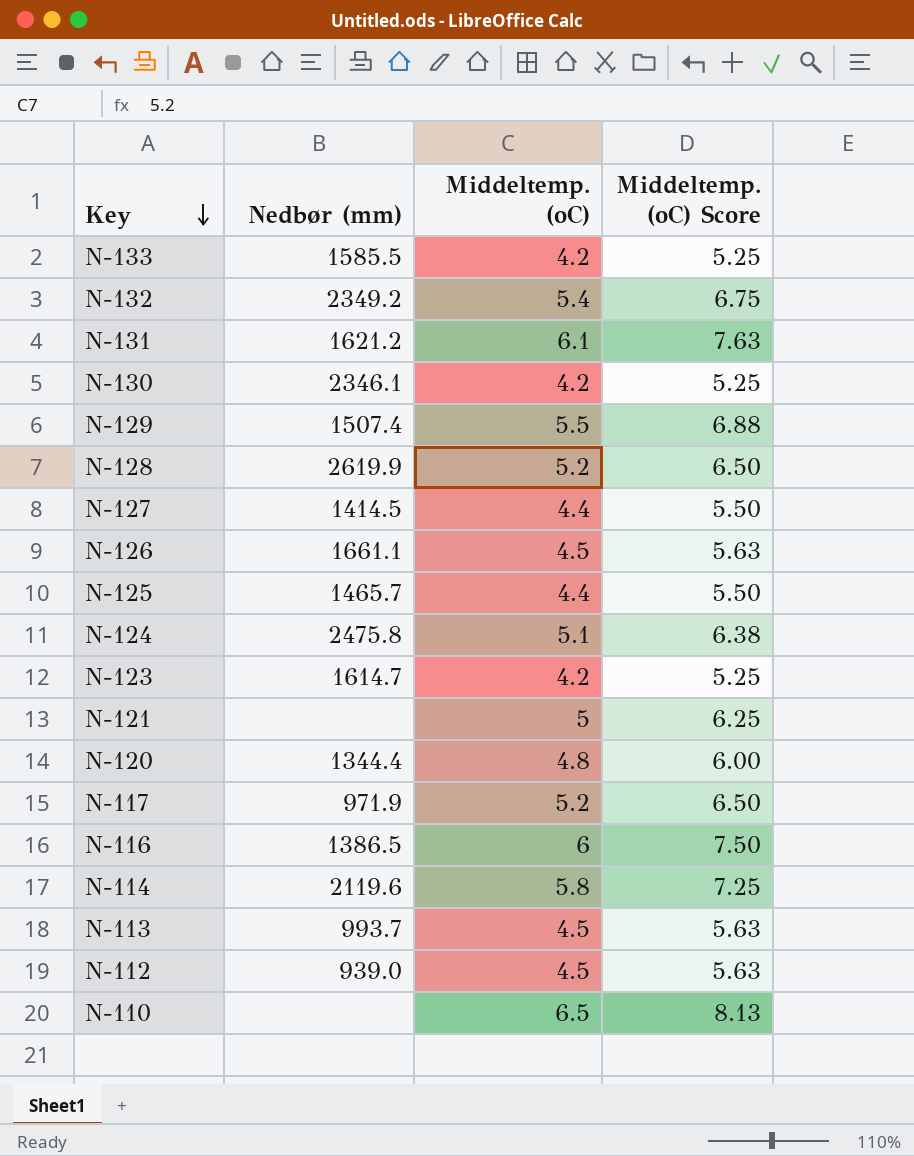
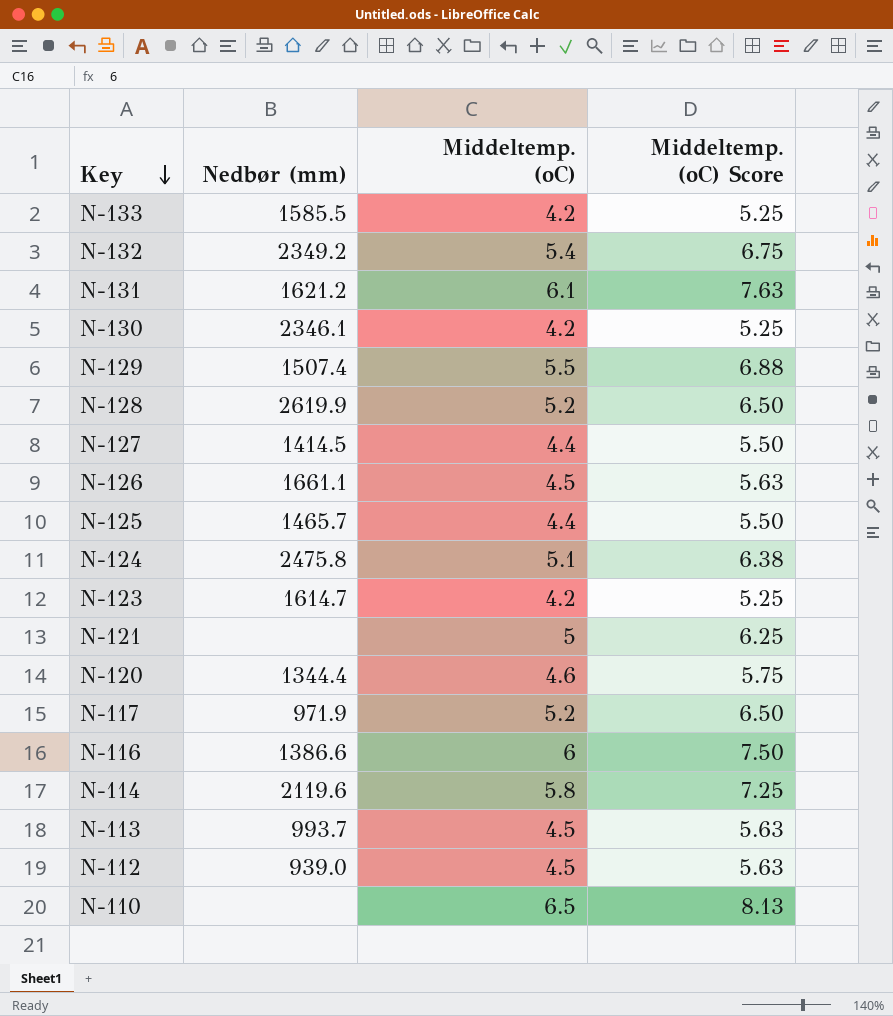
N-120 | Middeltemp. (oC): 4.8 -> 4.6
N-120 | Middeltemp. (oC) Score: 6.00 -> 5.75
N-116 | Nedbør (mm): 1386.5 -> 1386.6

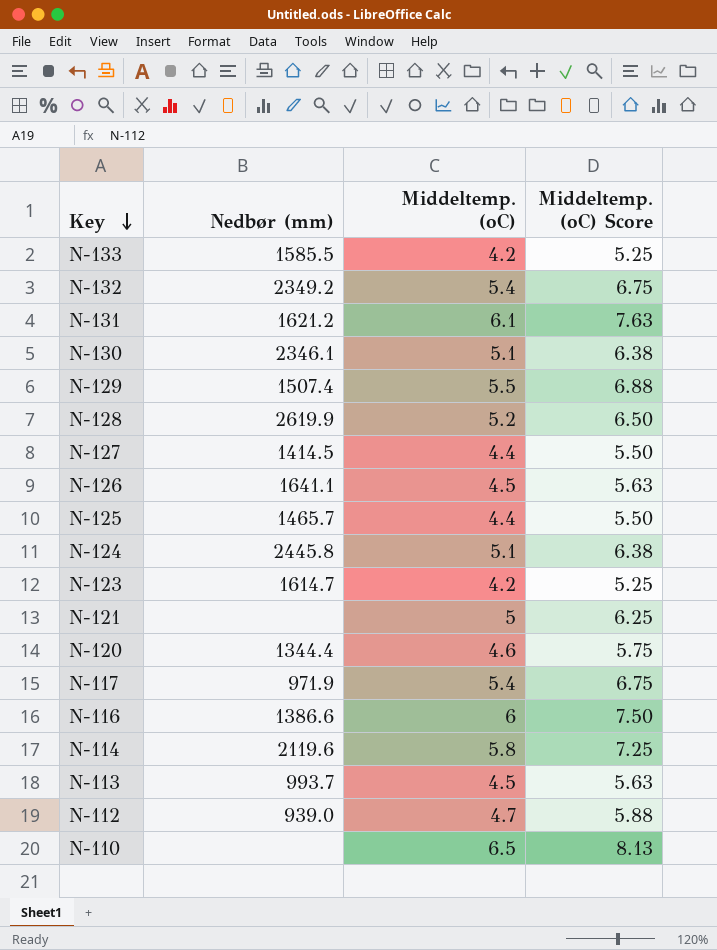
N-130 | Middeltemp. (oC): 4.2 -> 5.1
N-130 | Middeltemp. (oC) Score: 5.25 -> 6.38
N-126 | Nedbør (mm): 1661.1 -> 1641.1
N-124 | Nedbør (mm): 2475.8 -> 2445.8
N-117 | Middeltemp. (oC): 5.2 -> 5.4
N-117 | Middeltemp. (oC) Score: 6.50 -> 6.75
N-112 | Middeltemp. (oC): 4.5 -> 4.7
N-112 | Middeltemp. (oC) Score: 5.63 -> 5.88

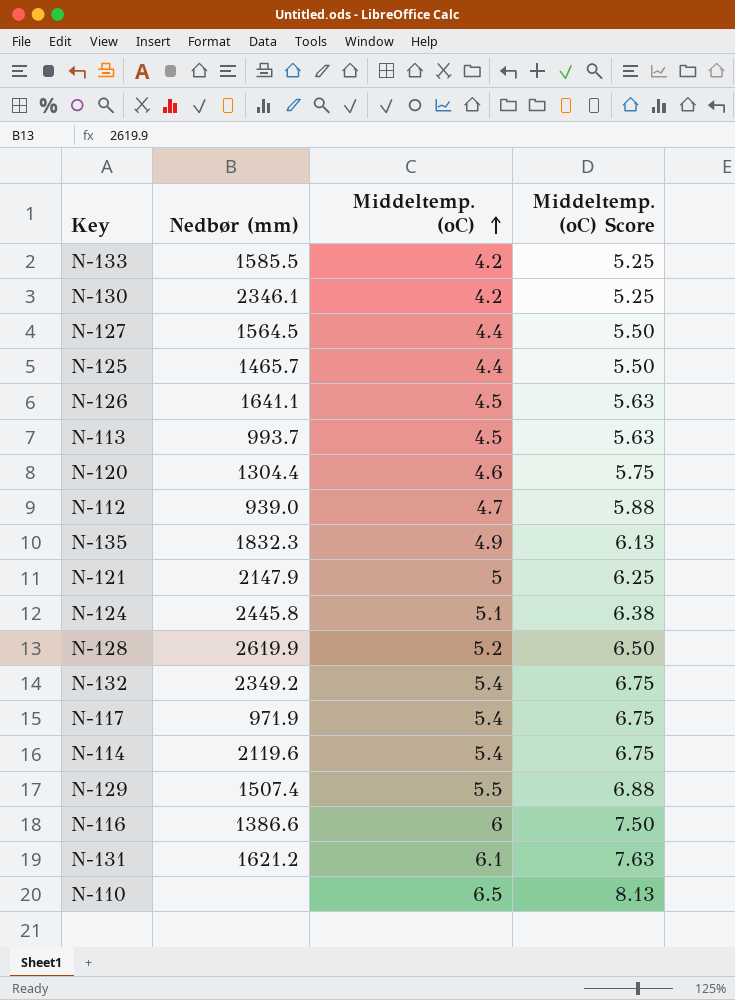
row order: Key descending -> Middeltemp. (oC) ascending
row N-123: 1614.7 | 4.2 | 5.25 -> none
N-130 | Middeltemp. (oC): 5.1 -> 4.2
N-130 | Middeltemp. (oC) Score: 6.38 -> 5.25
N-127 | Nedbør (mm): 1414.5 -> 1564.5
N-120 | Nedbør (mm): 1344.4 -> 1304.4
row N-135: none -> 1832.3 | 4.9 | 6.13
N-121 | Nedbør (mm): none -> 2147.9
N-114 | Middeltemp. (oC): 5.8 -> 5.4
N-114 | Middeltemp. (oC) Score: 7.25 -> 6.75

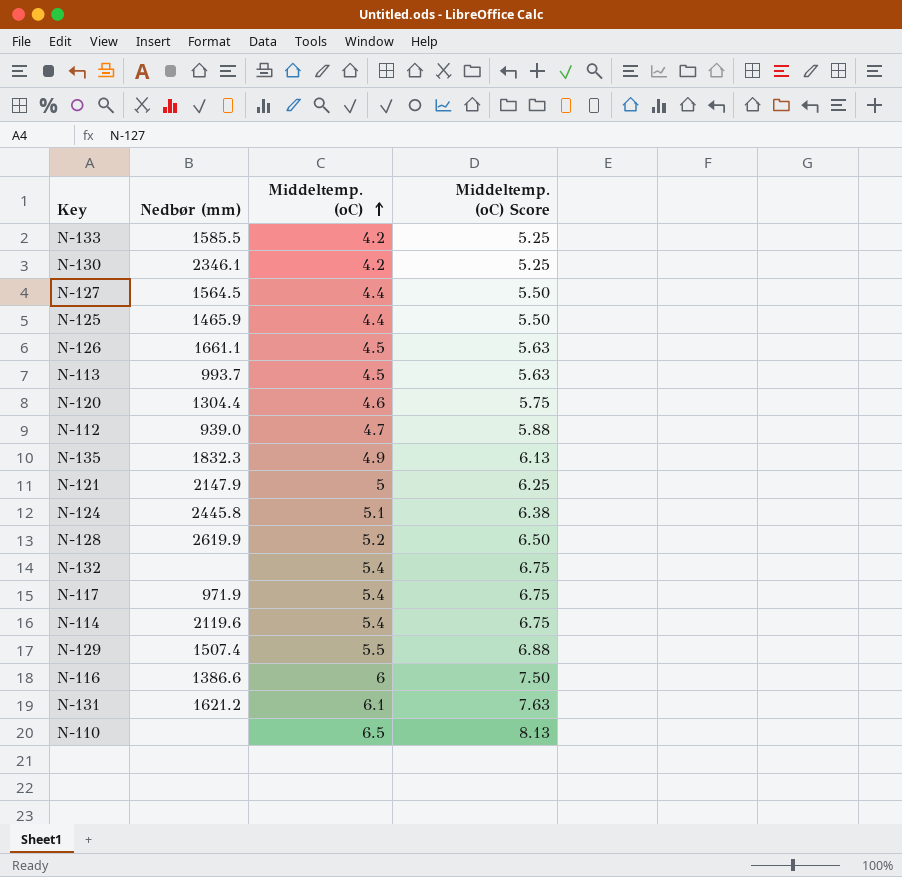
N-125 | Nedbør (mm): 1465.7 -> 1465.9
N-126 | Nedbør (mm): 1641.1 -> 1661.1
N-132 | Nedbør (mm): 2349.2 -> none

